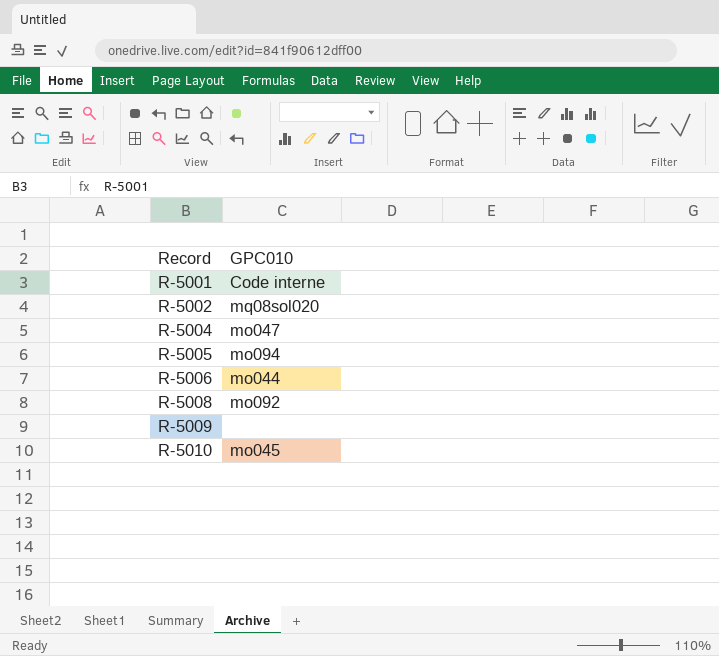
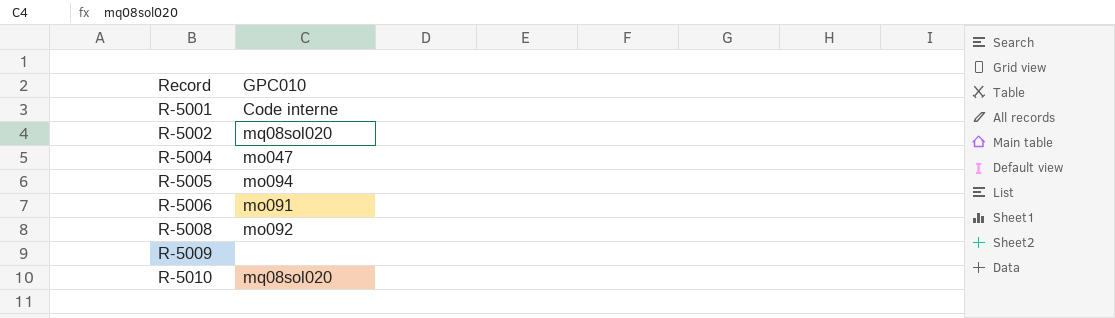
R-5006 | GPC010: mo044 -> mo091
R-5010 | GPC010: mo045 -> mq08sol020

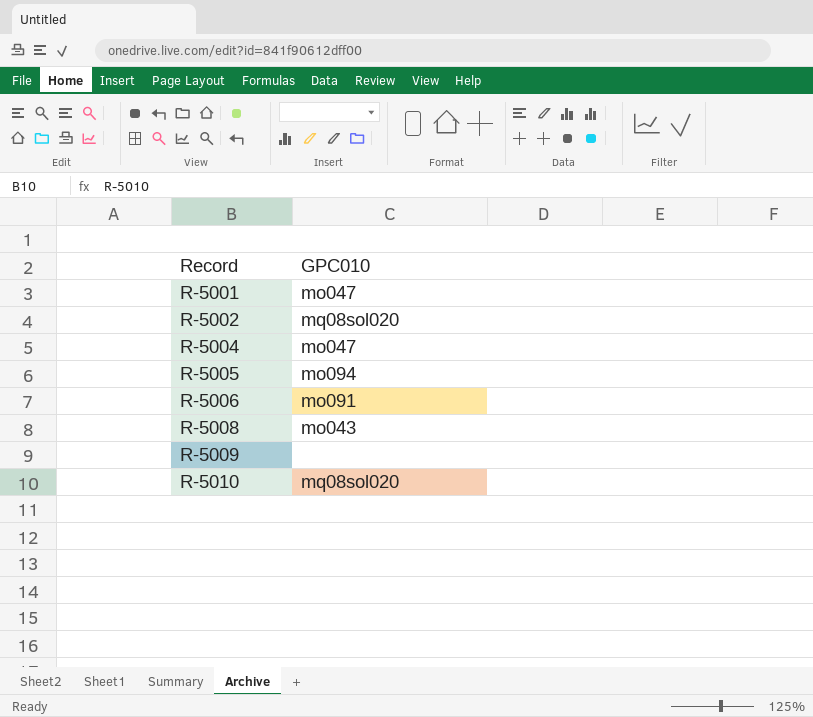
R-5001 | GPC010: Code interne -> mo047
R-5008 | GPC010: mo092 -> mo043

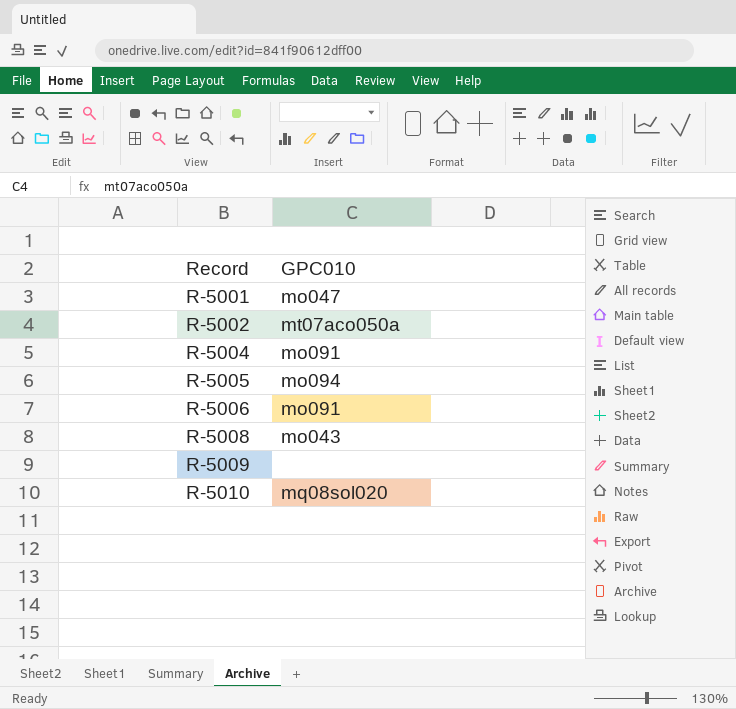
R-5002 | GPC010: mq08sol020 -> mt07aco050a
R-5004 | GPC010: mo047 -> mo091

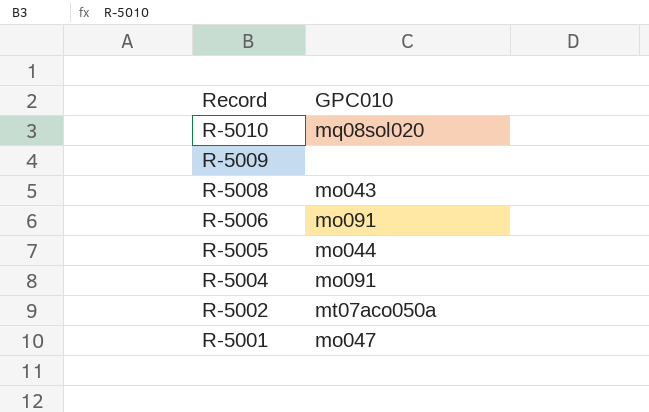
row order: Record ascending -> Record descending
R-5005 | GPC010: mo094 -> mo044

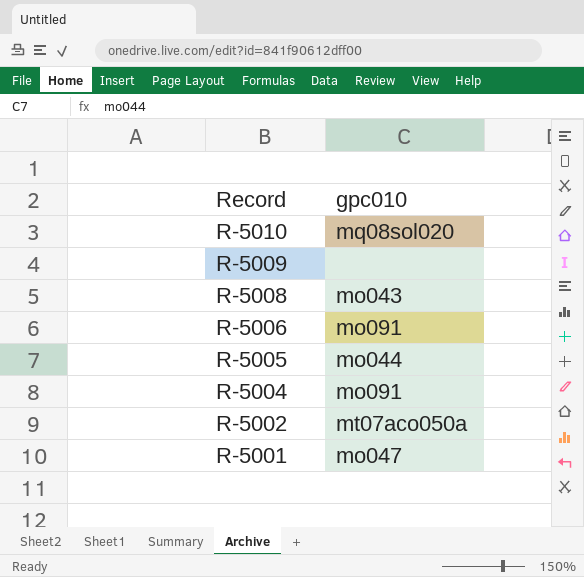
column name: GPC010 -> gpc010

